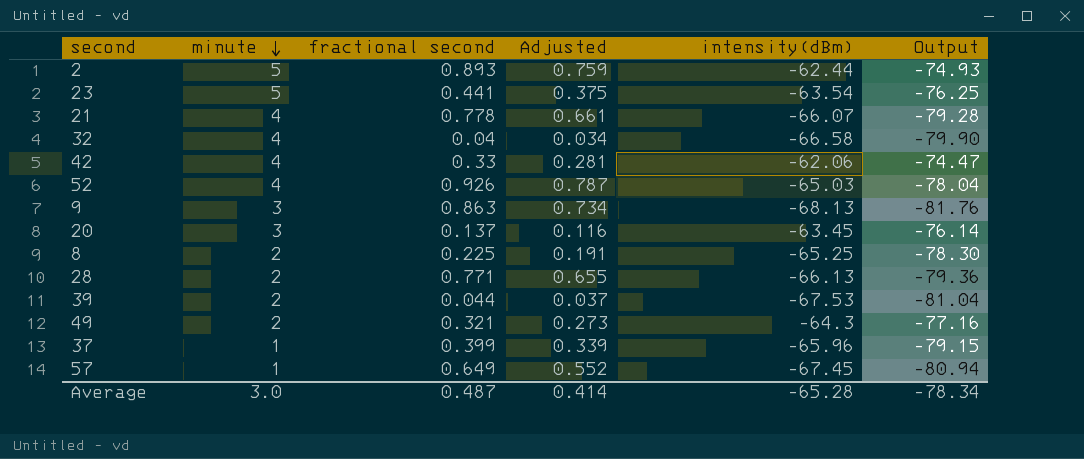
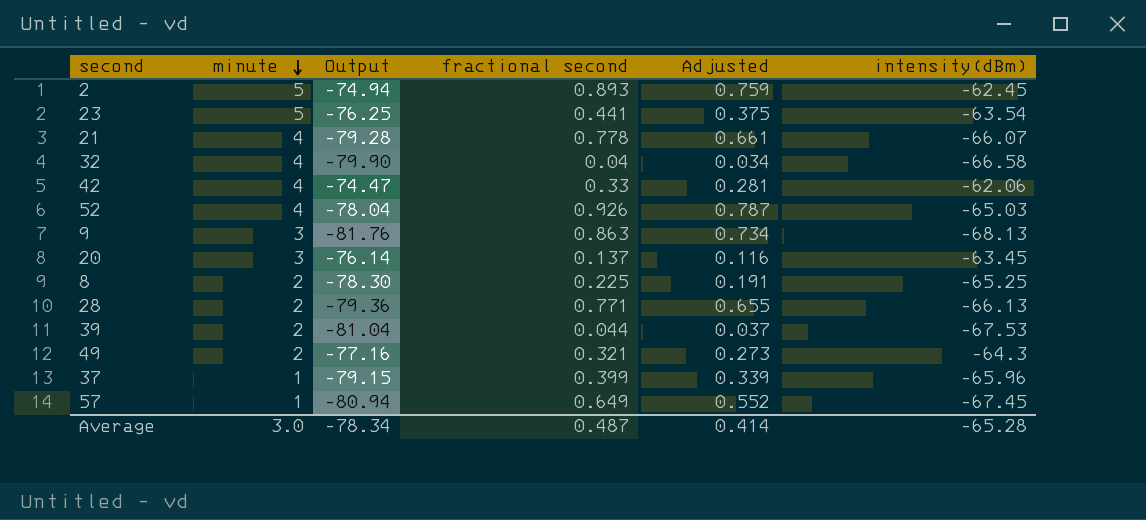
column Output | position: 6 -> 3
2 | Output: -74.93 -> -74.94
2 | intensity(dBm): -62.44 -> -62.45

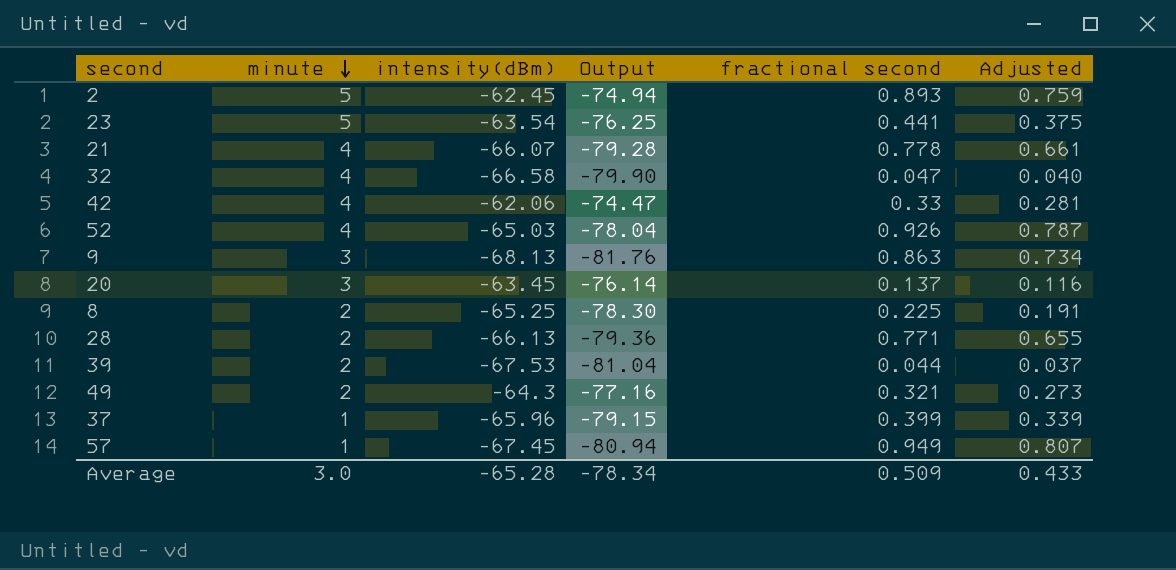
column intensity(dBm) | position: 6 -> 3
32 | fractional second: 0.04 -> 0.047
32 | Adjusted: 0.034 -> 0.040
57 | fractional second: 0.649 -> 0.949
57 | Adjusted: 0.552 -> 0.807
Average | fractional second: 0.487 -> 0.509
Average | Adjusted: 0.414 -> 0.433

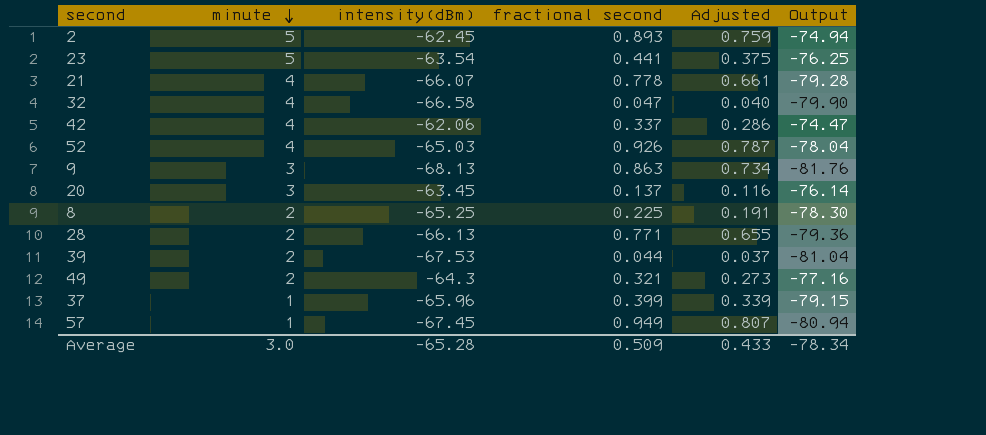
column Output | position: 4 -> 6
42 | fractional second: 0.33 -> 0.337
42 | Adjusted: 0.281 -> 0.286

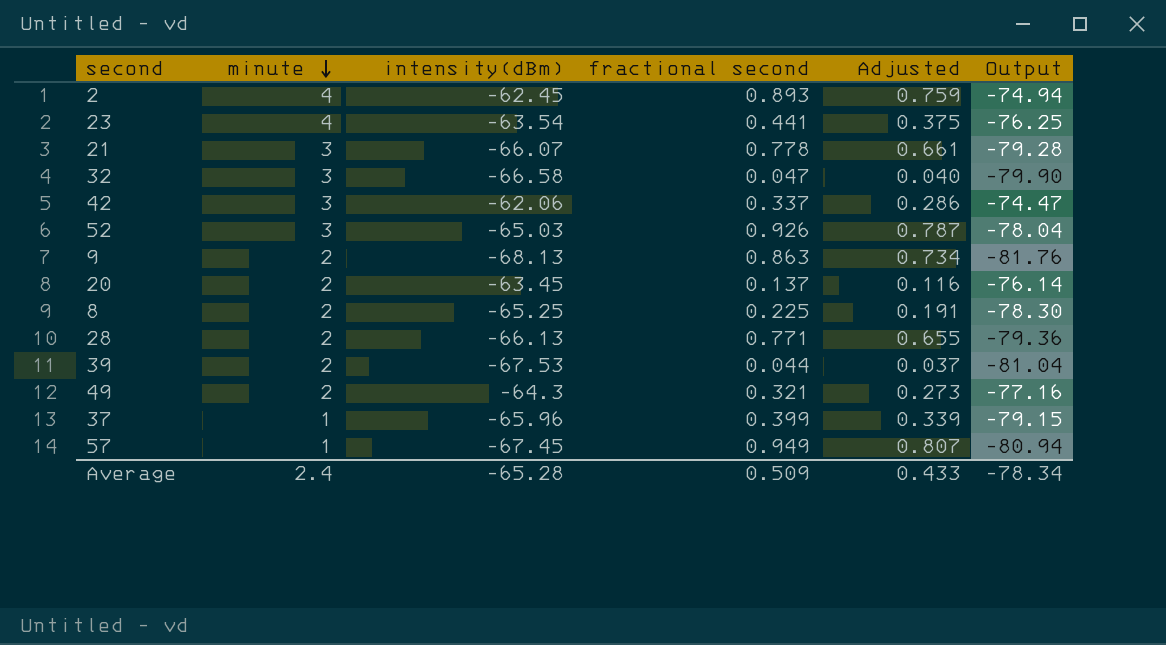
2 | minute: 5 -> 4
23 | minute: 5 -> 4
21 | minute: 4 -> 3
32 | minute: 4 -> 3
42 | minute: 4 -> 3
52 | minute: 4 -> 3
9 | minute: 3 -> 2
20 | minute: 3 -> 2
Average | minute: 3.0 -> 2.4

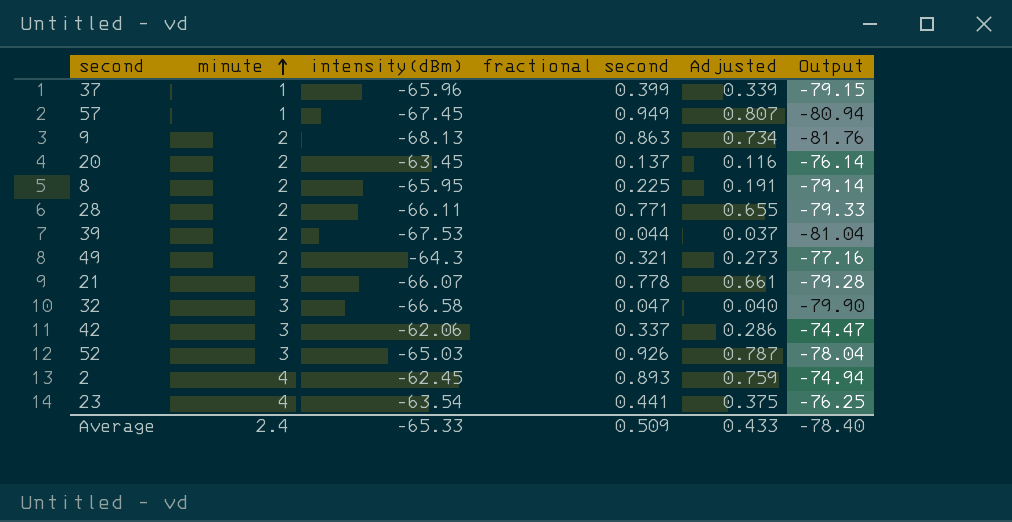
row order: minute descending -> minute ascending
8 | intensity(dBm): -65.25 -> -65.95
8 | Output: -78.30 -> -79.14
28 | intensity(dBm): -66.13 -> -66.11
28 | Output: -79.36 -> -79.33
Average | intensity(dBm): -65.28 -> -65.33
Average | Output: -78.34 -> -78.40

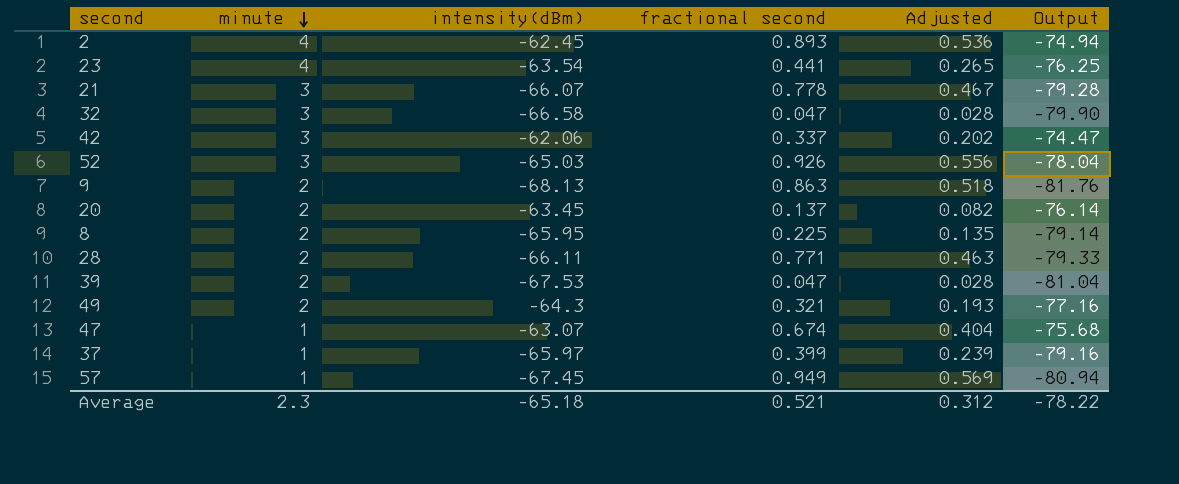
row order: minute ascending -> minute descending
column Adjusted | formula: [fractional second] * 0.85 -> [fractional second] * 0.6
39 | fractional second: 0.044 -> 0.047
row 47: none -> 1 | -63.07 | 0.674 | 0.404 | -75.68
37 | intensity(dBm): -65.96 -> -65.97
37 | Output: -79.15 -> -79.16
Average | minute: 2.4 -> 2.3
Average | intensity(dBm): -65.33 -> -65.18
Average | fractional second: 0.509 -> 0.521
Average | Adjusted: 0.433 -> 0.312
Average | Output: -78.40 -> -78.22

